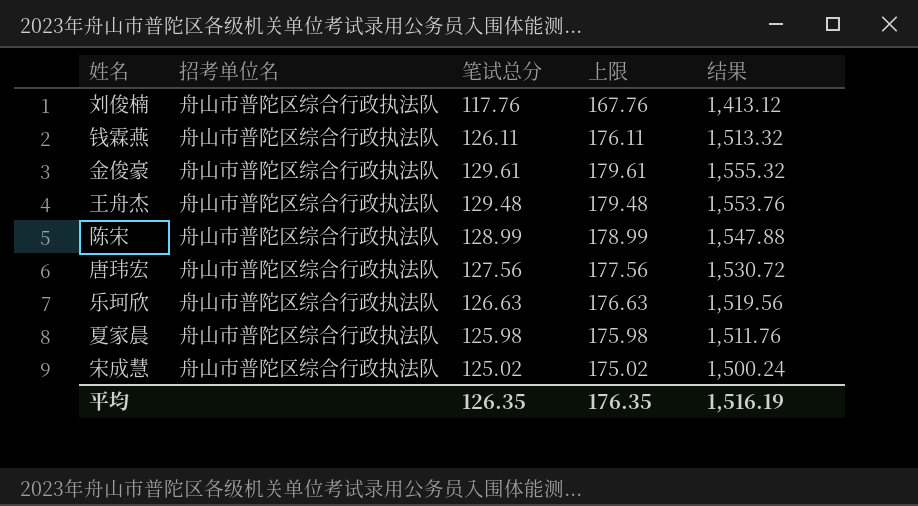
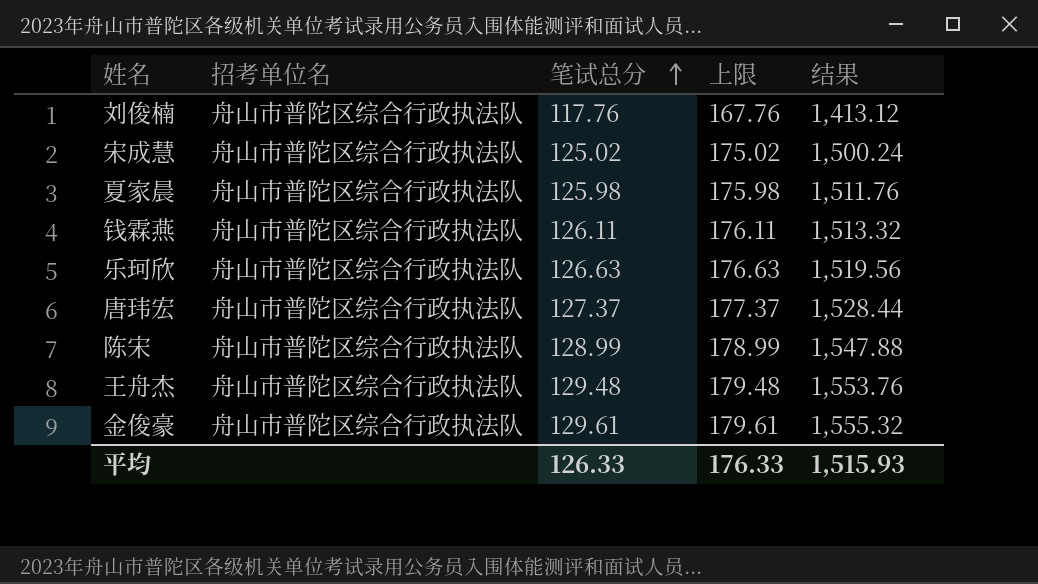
row order: none -> 笔试总分 ascending
唐玮宏 | 笔试总分: 127.56 -> 127.37
唐玮宏 | 上限: 177.56 -> 177.37
唐玮宏 | 结果: 1,530.72 -> 1,528.44
平均 | 笔试总分: 126.35 -> 126.33
平均 | 上限: 176.35 -> 176.33
平均 | 结果: 1,516.19 -> 1,515.93

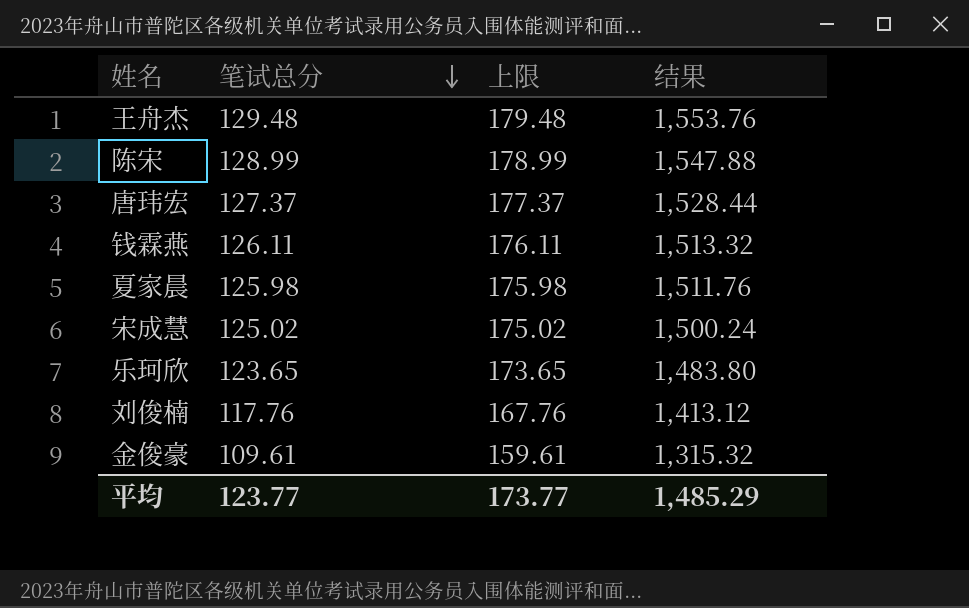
row order: 笔试总分 ascending -> 笔试总分 descending
column 招考单位名 | position: 2 -> none
乐珂欣 | 笔试总分: 126.63 -> 123.65
乐珂欣 | 上限: 176.63 -> 173.65
乐珂欣 | 结果: 1,519.56 -> 1,483.80
金俊豪 | 笔试总分: 129.61 -> 109.61
金俊豪 | 上限: 179.61 -> 159.61
金俊豪 | 结果: 1,555.32 -> 1,315.32
平均 | 笔试总分: 126.33 -> 123.77
平均 | 上限: 176.33 -> 173.77
平均 | 结果: 1,515.93 -> 1,485.29

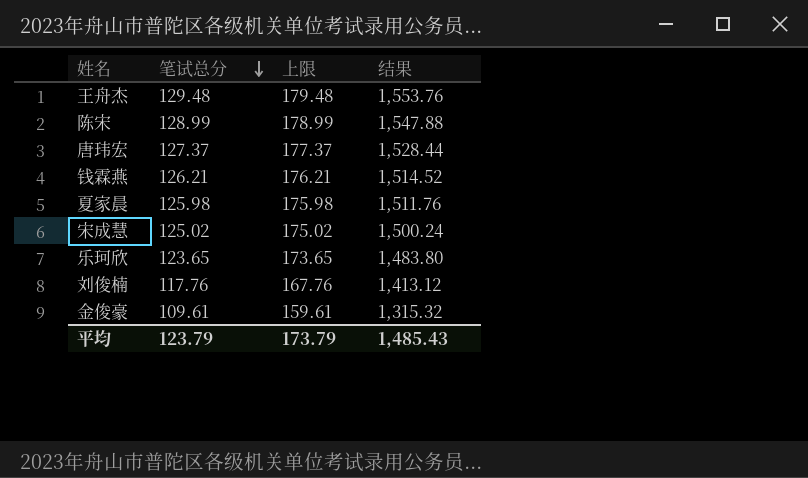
钱霖燕 | 笔试总分: 126.11 -> 126.21
钱霖燕 | 上限: 176.11 -> 176.21
钱霖燕 | 结果: 1,513.32 -> 1,514.52
平均 | 笔试总分: 123.77 -> 123.79
平均 | 上限: 173.77 -> 173.79
平均 | 结果: 1,485.29 -> 1,485.43

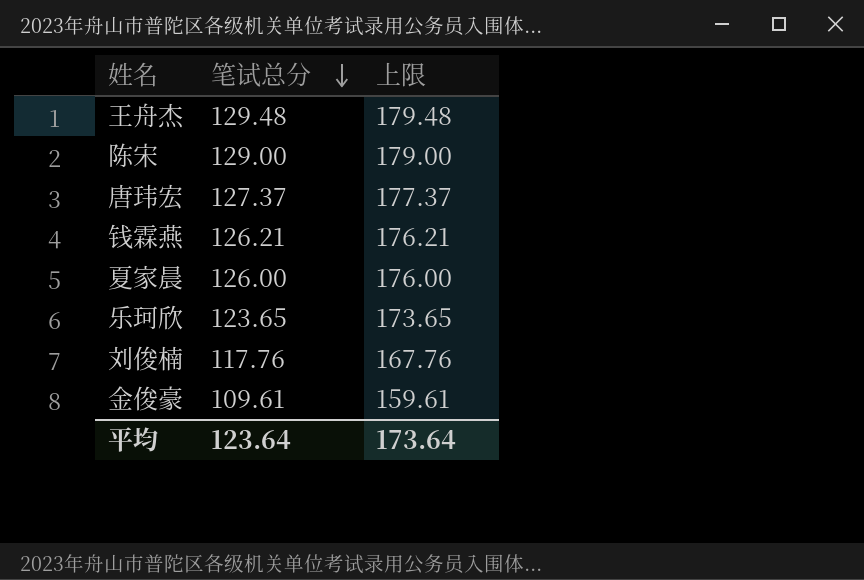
column 结果 | formula: [笔试总分] * 12 -> none
row 宋成慧: 125.02 | 175.02 | 1,500.24 -> none
陈宋 | 笔试总分: 128.99 -> 129.00
陈宋 | 上限: 178.99 -> 179.00
夏家晨 | 笔试总分: 125.98 -> 126.00
夏家晨 | 上限: 175.98 -> 176.00
平均 | 笔试总分: 123.79 -> 123.64
平均 | 上限: 173.79 -> 173.64

